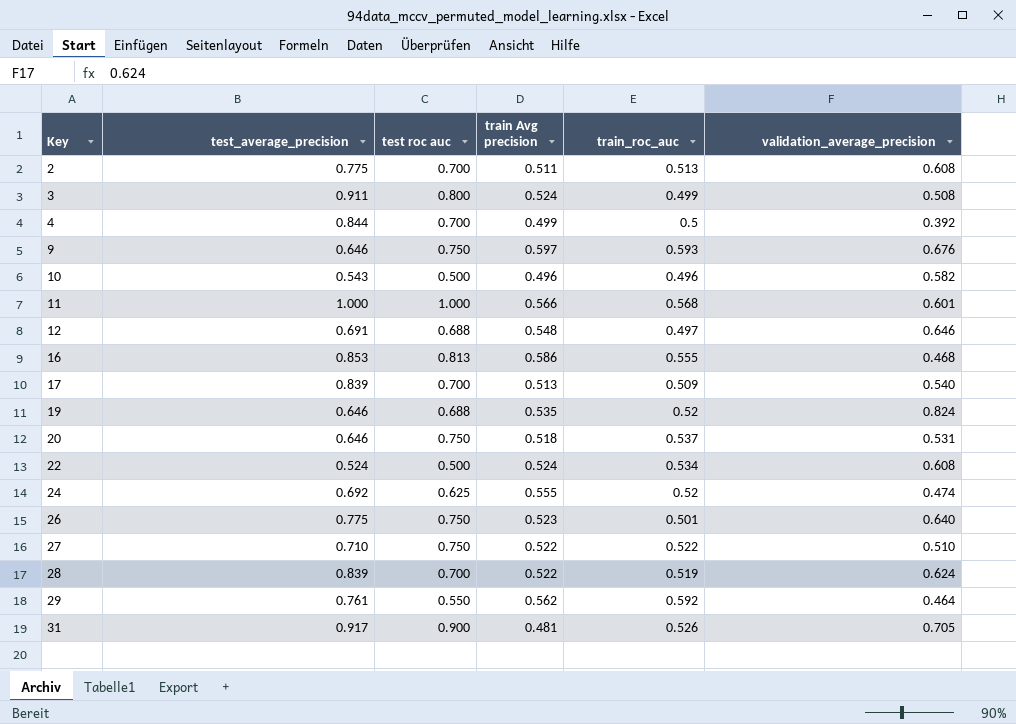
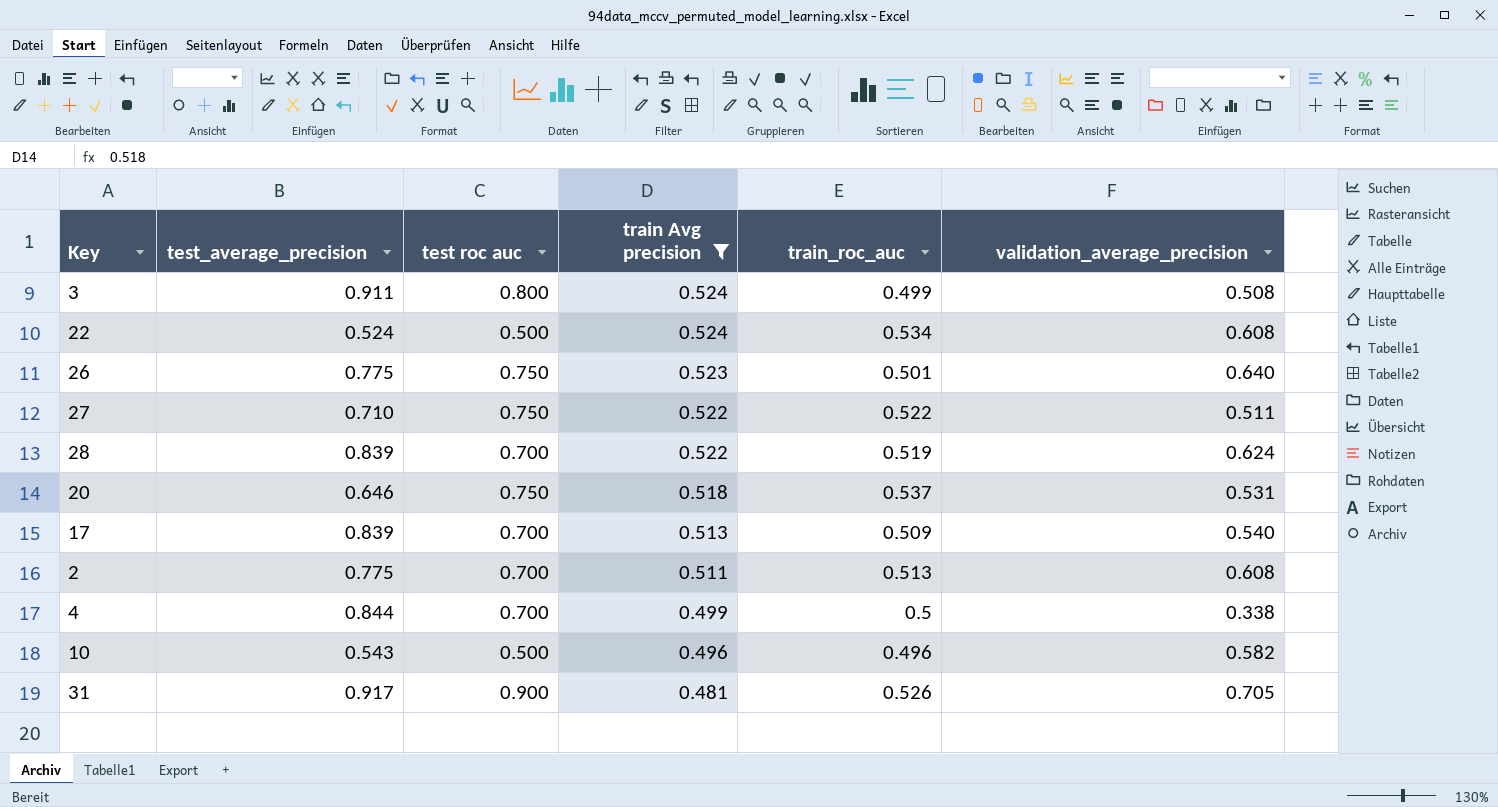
filter: none -> train Avg precision <= 0.524
row order: Key ascending -> train Avg precision descending
27 | validation_average_precision: 0.510 -> 0.511
4 | validation_average_precision: 0.392 -> 0.338

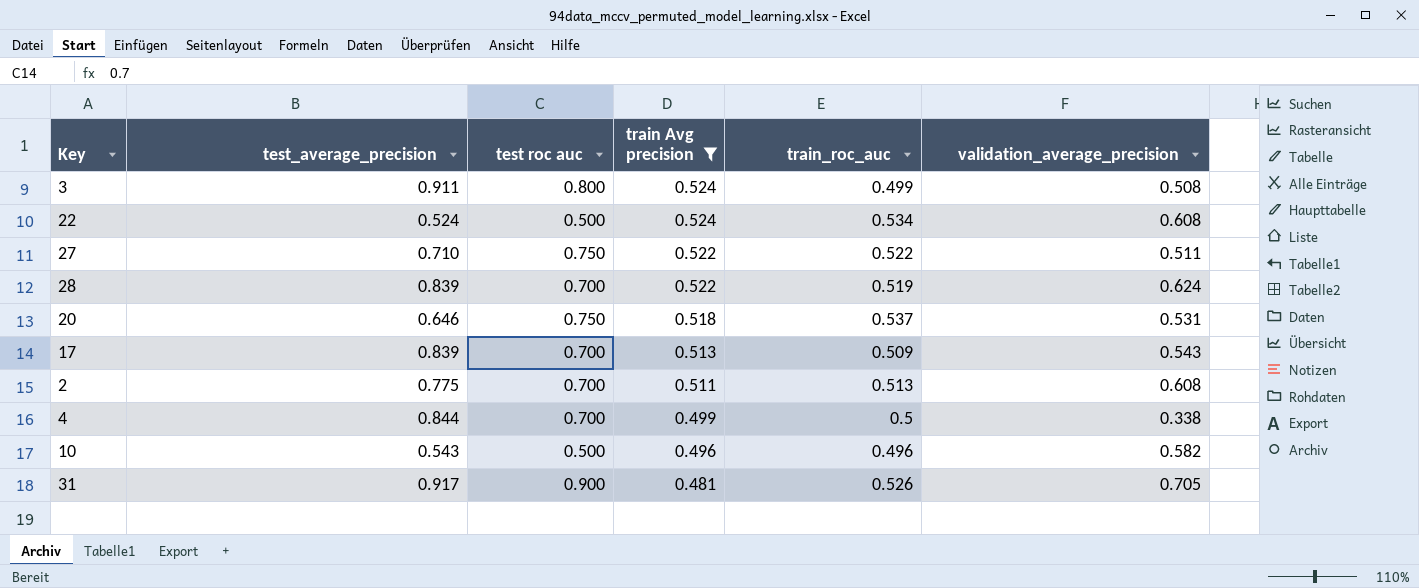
row 26: 0.775 | 0.750 | 0.523 | 0.501 | 0.640 -> none
17 | validation_average_precision: 0.540 -> 0.543

